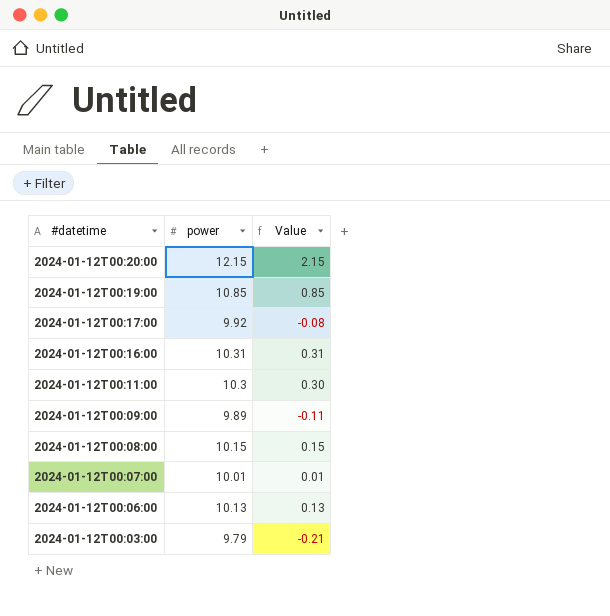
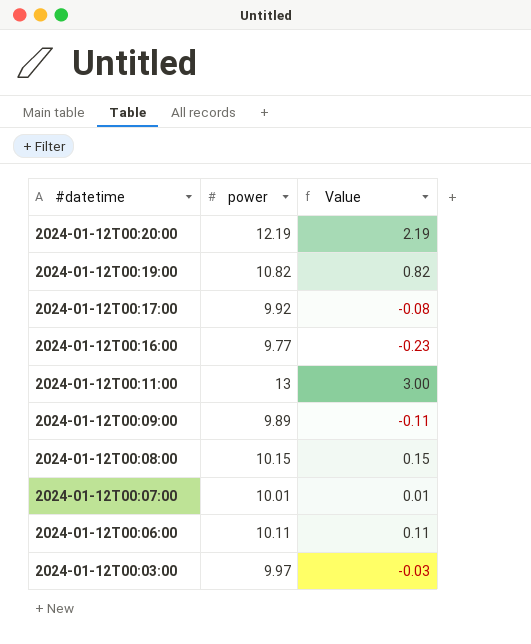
2024-01-12T00:20:00 | power: 12.15 -> 12.19
2024-01-12T00:20:00 | Value: 2.15 -> 2.19
2024-01-12T00:19:00 | power: 10.85 -> 10.82
2024-01-12T00:19:00 | Value: 0.85 -> 0.82
2024-01-12T00:16:00 | power: 10.31 -> 9.77
2024-01-12T00:16:00 | Value: 0.31 -> -0.23
2024-01-12T00:11:00 | power: 10.3 -> 13
2024-01-12T00:11:00 | Value: 0.30 -> 3.00
2024-01-12T00:06:00 | power: 10.13 -> 10.11
2024-01-12T00:06:00 | Value: 0.13 -> 0.11
2024-01-12T00:03:00 | power: 9.79 -> 9.97
2024-01-12T00:03:00 | Value: -0.21 -> -0.03

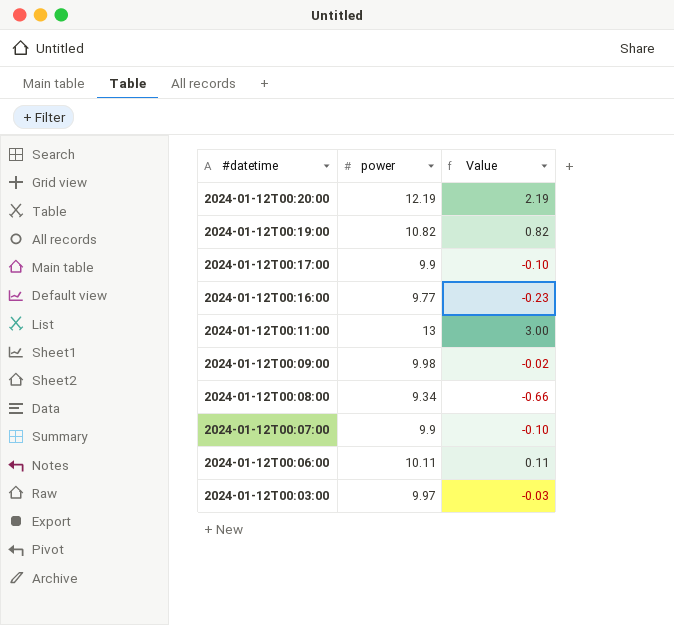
2024-01-12T00:17:00 | power: 9.92 -> 9.9
2024-01-12T00:17:00 | Value: -0.08 -> -0.10
2024-01-12T00:09:00 | power: 9.89 -> 9.98
2024-01-12T00:09:00 | Value: -0.11 -> -0.02
2024-01-12T00:08:00 | power: 10.15 -> 9.34
2024-01-12T00:08:00 | Value: 0.15 -> -0.66
2024-01-12T00:07:00 | power: 10.01 -> 9.9
2024-01-12T00:07:00 | Value: 0.01 -> -0.10

